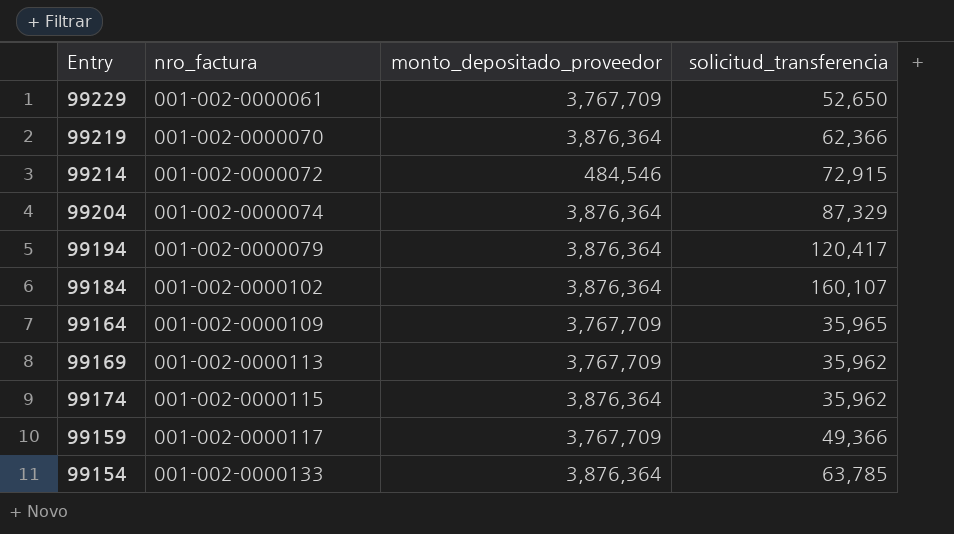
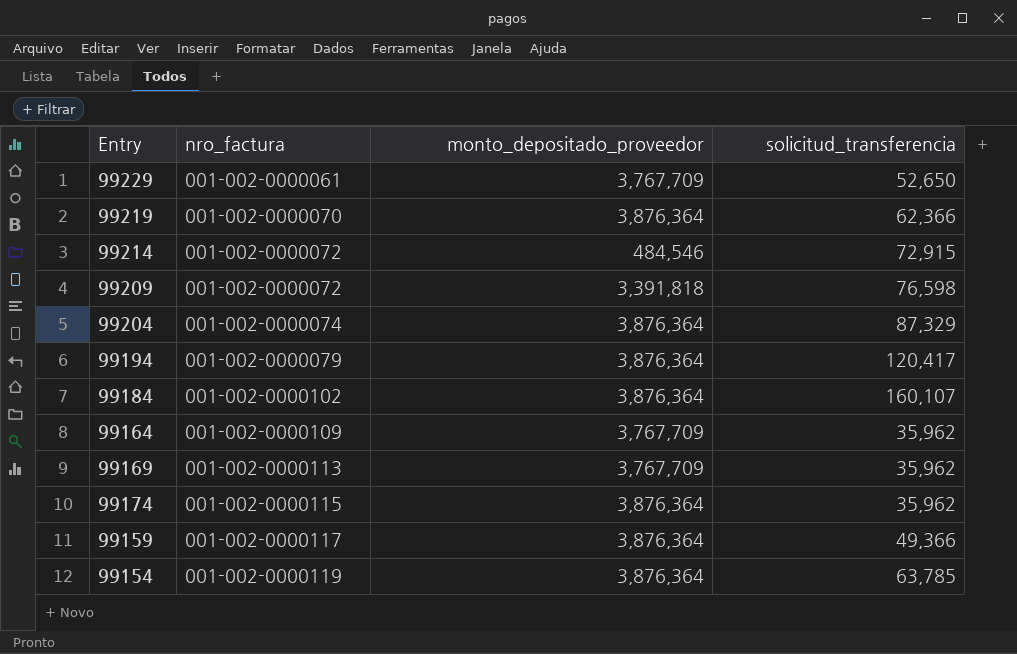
row 99209: none -> 001-002-0000072 | 3,391,818 | 76,598
99164 | solicitud_transferencia: 35,965 -> 35,962
99159 | monto_depositado_proveedor: 3,767,709 -> 3,876,364
99154 | nro_factura: 001-002-0000133 -> 001-002-0000119

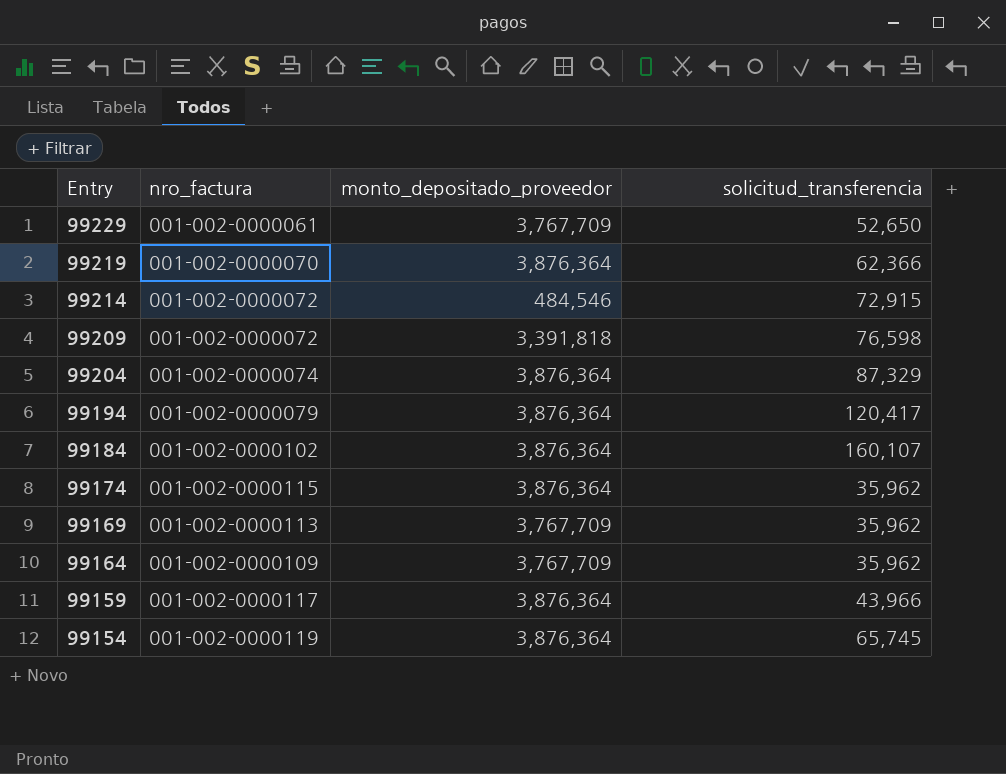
row order: nro_factura ascending -> Entry descending
99159 | solicitud_transferencia: 49,366 -> 43,966
99154 | solicitud_transferencia: 63,785 -> 65,745

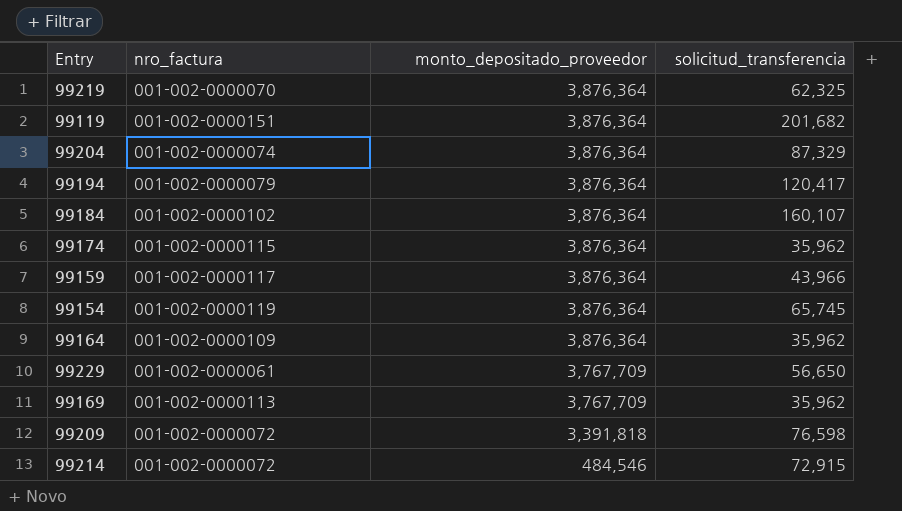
row order: Entry descending -> monto_depositado_proveedor descending
99219 | solicitud_transferencia: 62,366 -> 62,325
row 99119: none -> 001-002-0000151 | 3,876,364 | 201,682
99164 | monto_depositado_proveedor: 3,767,709 -> 3,876,364
99229 | solicitud_transferencia: 52,650 -> 56,650

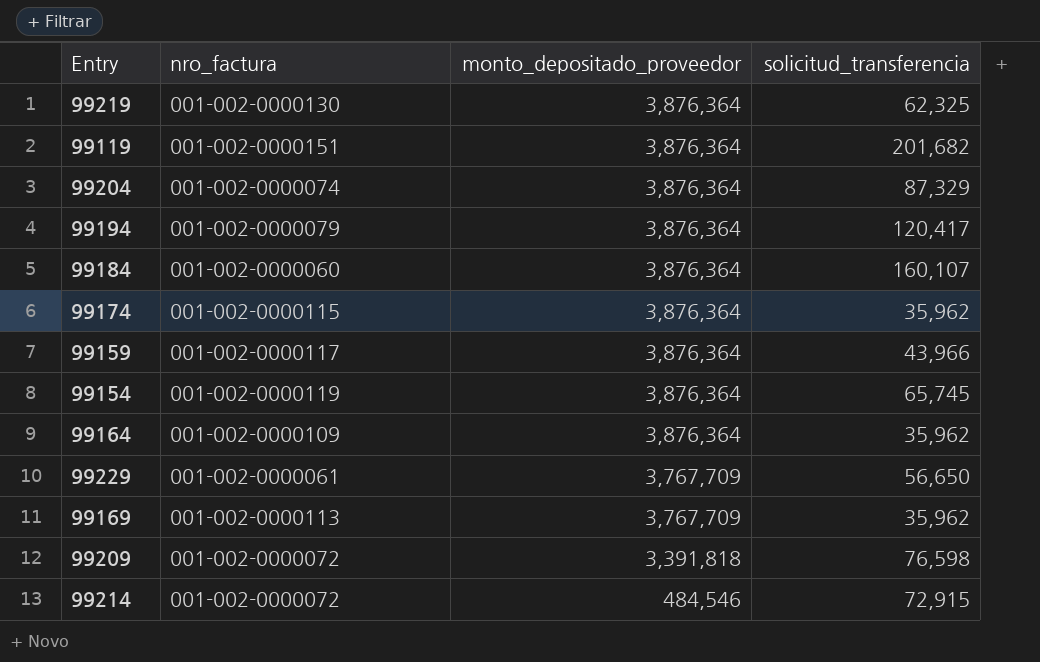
99219 | nro_factura: 001-002-0000070 -> 001-002-0000130
99184 | nro_factura: 001-002-0000102 -> 001-002-0000060

